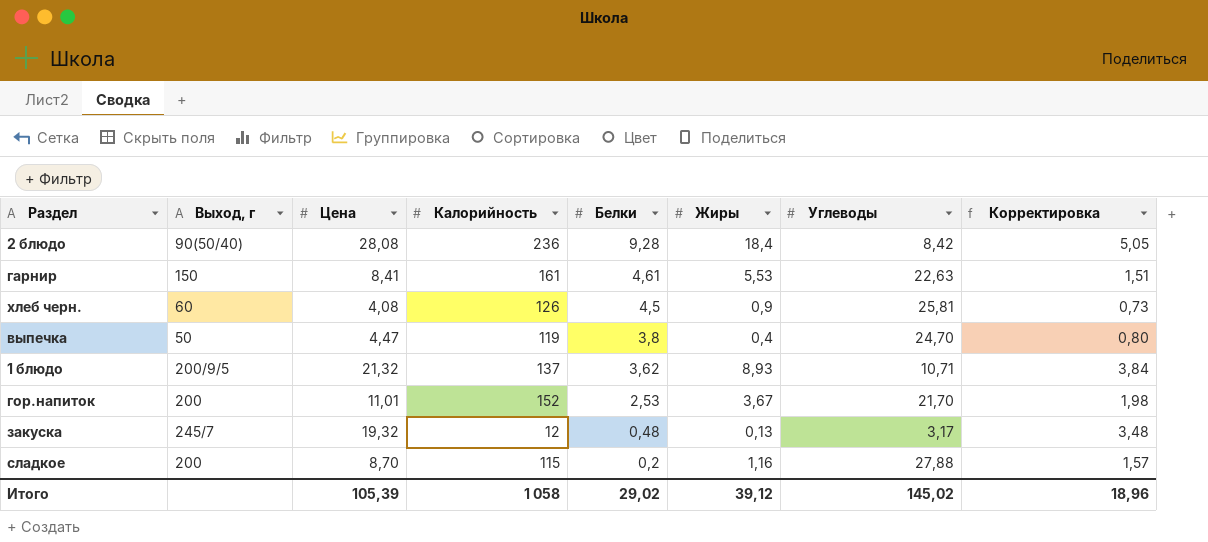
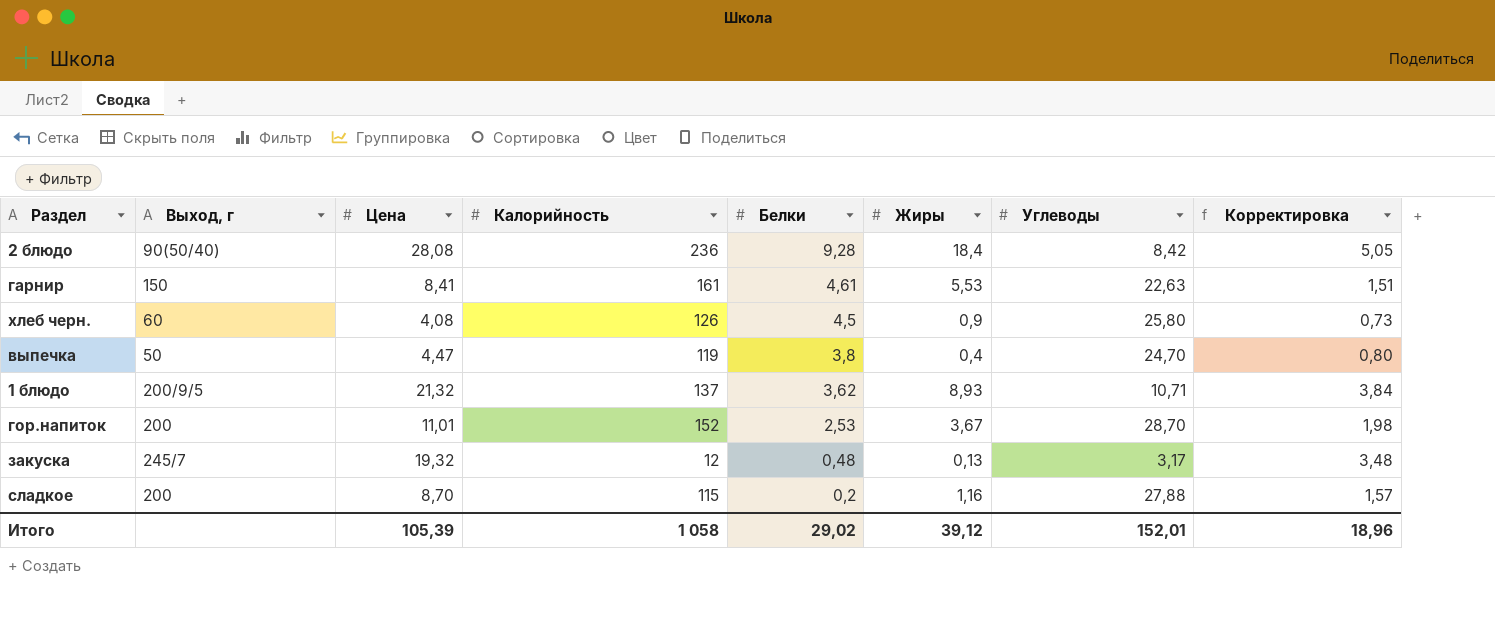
хлеб черн. | Углеводы: 25,81 -> 25,80
гор.напиток | Углеводы: 21,70 -> 28,70
Итого | Углеводы: 145,02 -> 152,01

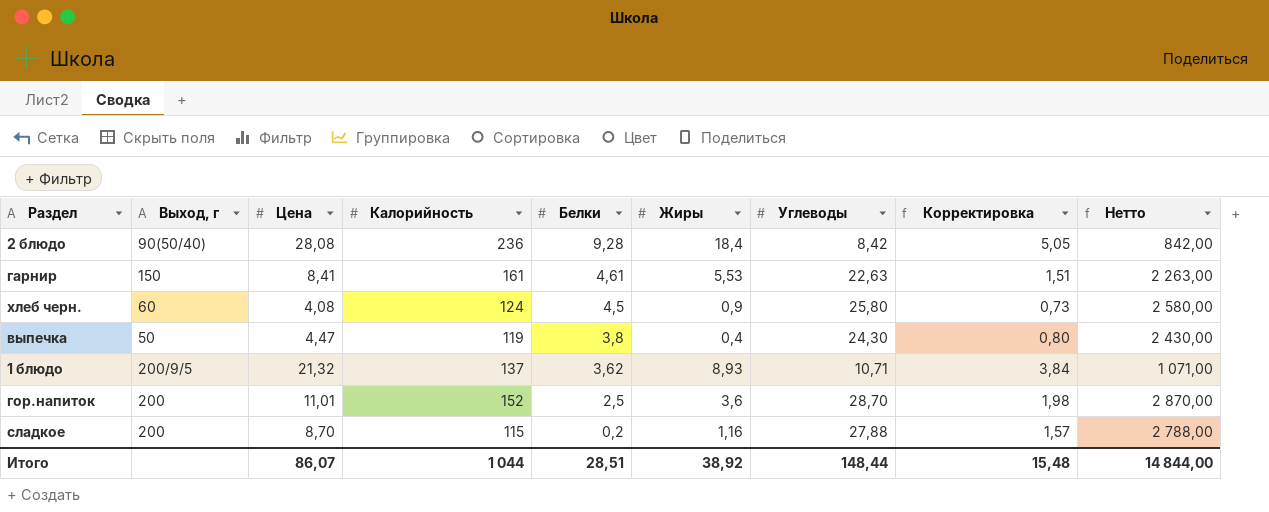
column Нетто | formula: none -> [Углеводы] * 100
row закуска: 245/7 | 19,32 | 12 | 0,48 | 0,13 | 3,17 | 3,48 -> none
хлеб черн. | Калорийность: 126 -> 124
выпечка | Углеводы: 24,70 -> 24,30
гор.напиток | Белки: 2,53 -> 2,5
гор.напиток | Жиры: 3,67 -> 3,6
Итого | Цена: 105,39 -> 86,07
Итого | Калорийность: 1 058 -> 1 044
Итого | Белки: 29,02 -> 28,51
Итого | Жиры: 39,12 -> 38,92
Итого | Углеводы: 152,01 -> 148,44
Итого | Корректировка: 18,96 -> 15,48

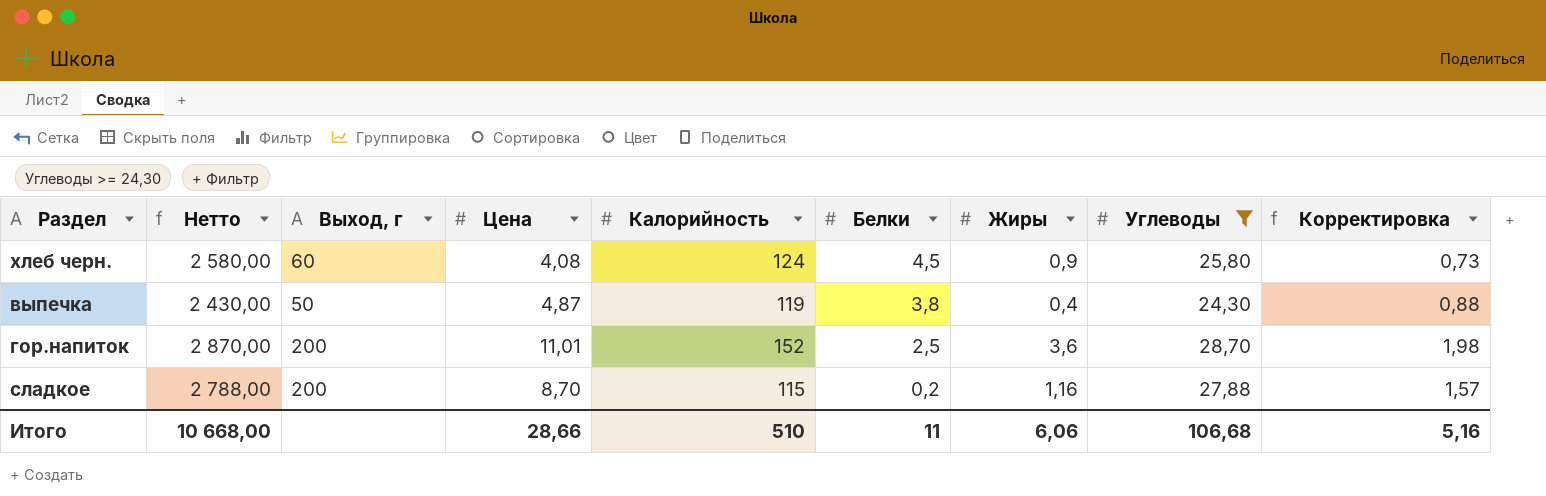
filter: none -> Углеводы >= 24,30
column Нетто | position: 9 -> 2
выпечка | Цена: 4,47 -> 4,87
выпечка | Корректировка: 0,80 -> 0,88
Итого | Нетто: 14 844,00 -> 10 668,00
Итого | Цена: 86,07 -> 28,66
Итого | Калорийность: 1 044 -> 510
Итого | Белки: 28,51 -> 11
Итого | Жиры: 38,92 -> 6,06
Итого | Углеводы: 148,44 -> 106,68
Итого | Корректировка: 15,48 -> 5,16

